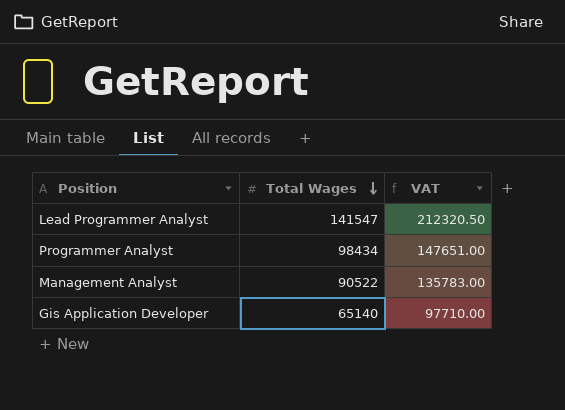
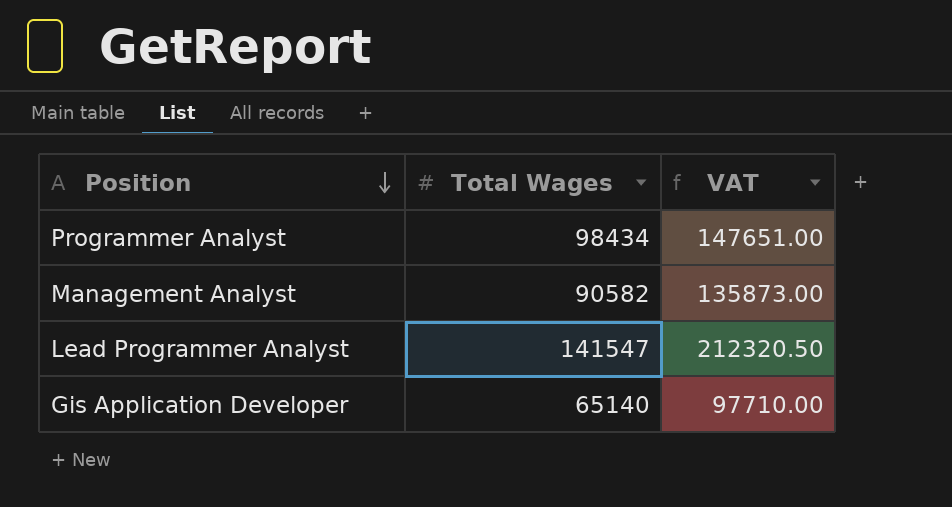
row order: Total Wages descending -> Position descending
Management Analyst | Total Wages: 90522 -> 90582
Management Analyst | VAT: 135783.00 -> 135873.00

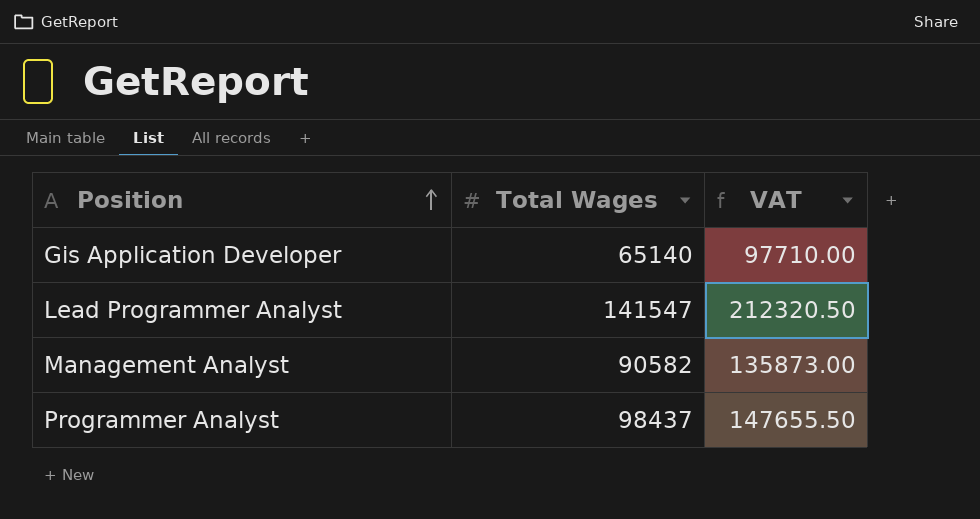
row order: Position descending -> Position ascending
Programmer Analyst | Total Wages: 98434 -> 98437
Programmer Analyst | VAT: 147651.00 -> 147655.50

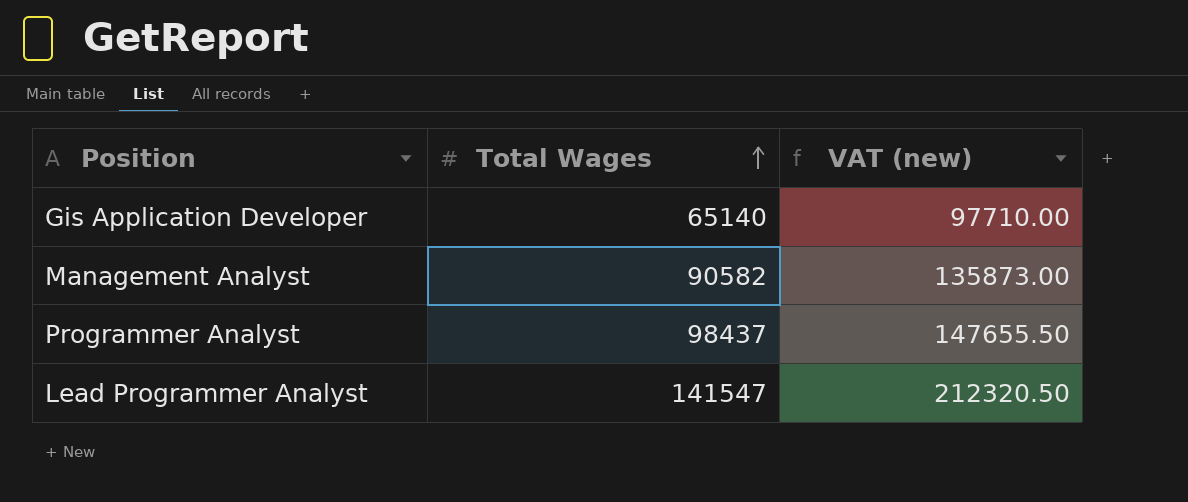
row order: Position ascending -> Total Wages ascending
column name: VAT -> VAT (new)

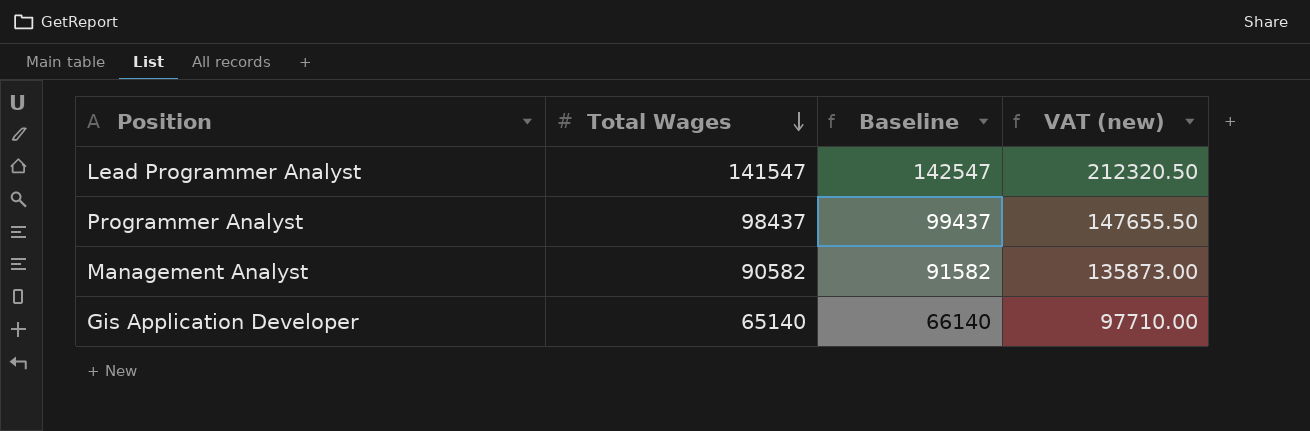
row order: Total Wages ascending -> Total Wages descending
column Baseline | formula: none -> [Total Wages] + 1000

